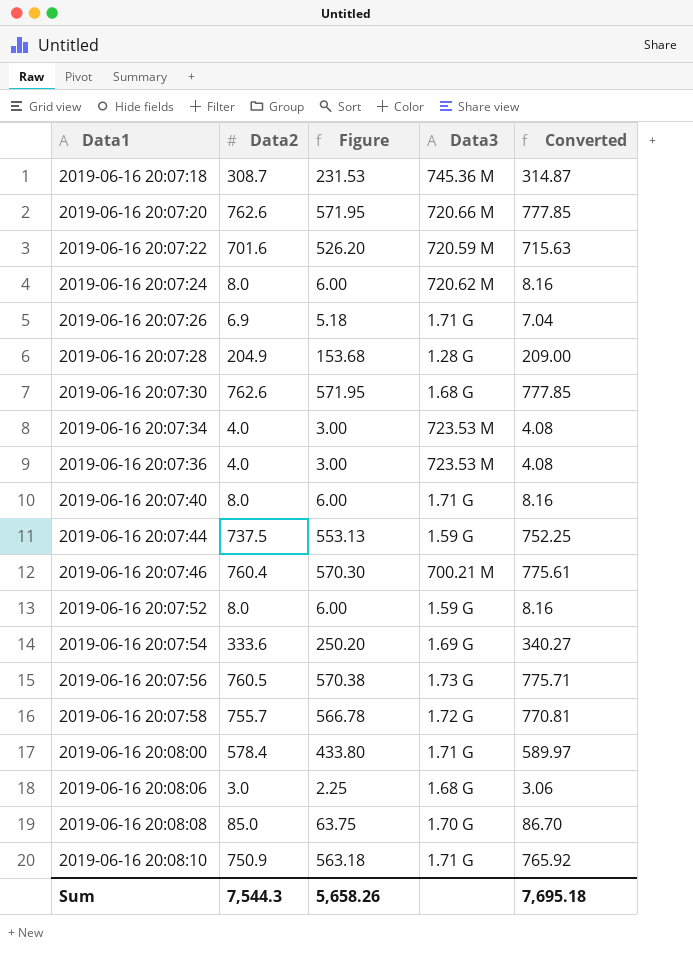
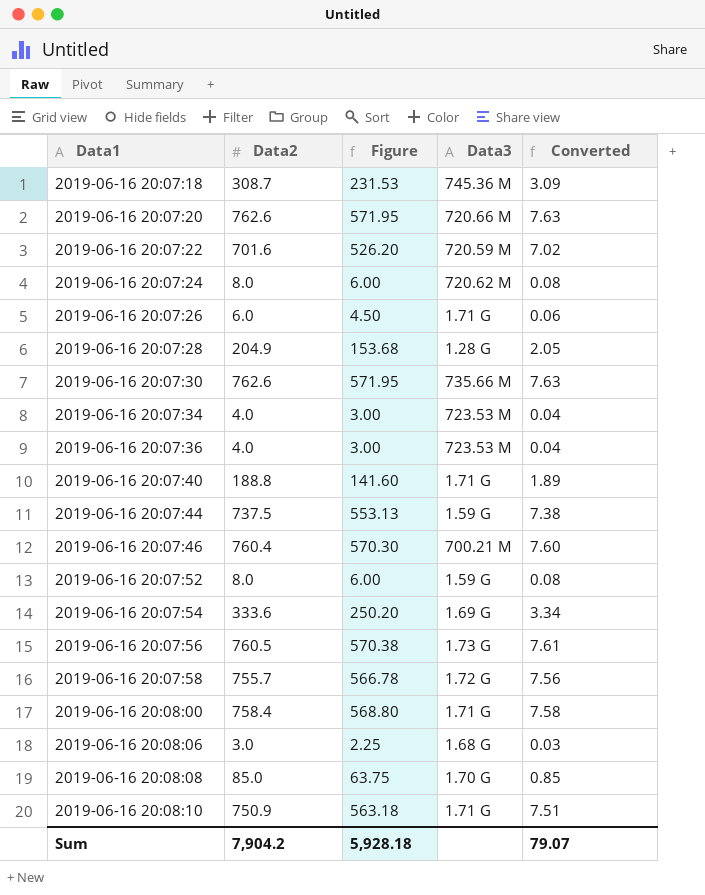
column Converted | formula: [Data2] * 1.02 -> [Data2] * 0.01
2019-06-16 20:07:26 | Data2: 6.9 -> 6.0
2019-06-16 20:07:26 | Figure: 5.18 -> 4.50
2019-06-16 20:07:30 | Data3: 1.68 G -> 735.66 M
2019-06-16 20:07:40 | Data2: 8.0 -> 188.8
2019-06-16 20:07:40 | Figure: 6.00 -> 141.60
2019-06-16 20:08:00 | Data2: 578.4 -> 758.4
2019-06-16 20:08:00 | Figure: 433.80 -> 568.80
Sum | Data2: 7,544.3 -> 7,904.2
Sum | Figure: 5,658.26 -> 5,928.18
Sum | Converted: 7,695.18 -> 79.07

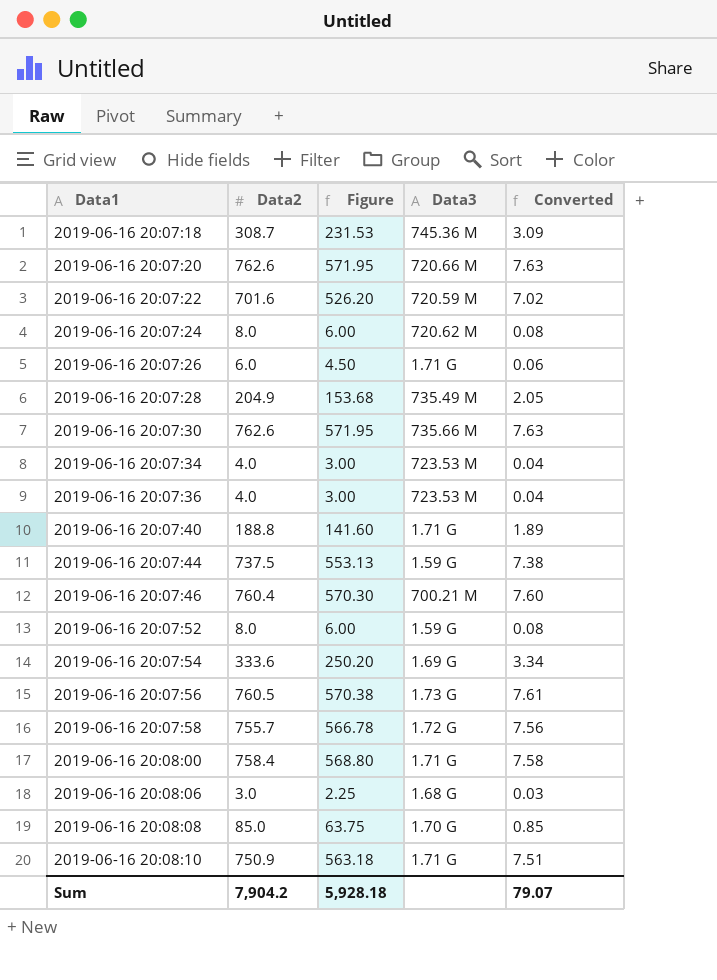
2019-06-16 20:07:28 | Data3: 1.28 G -> 735.49 M

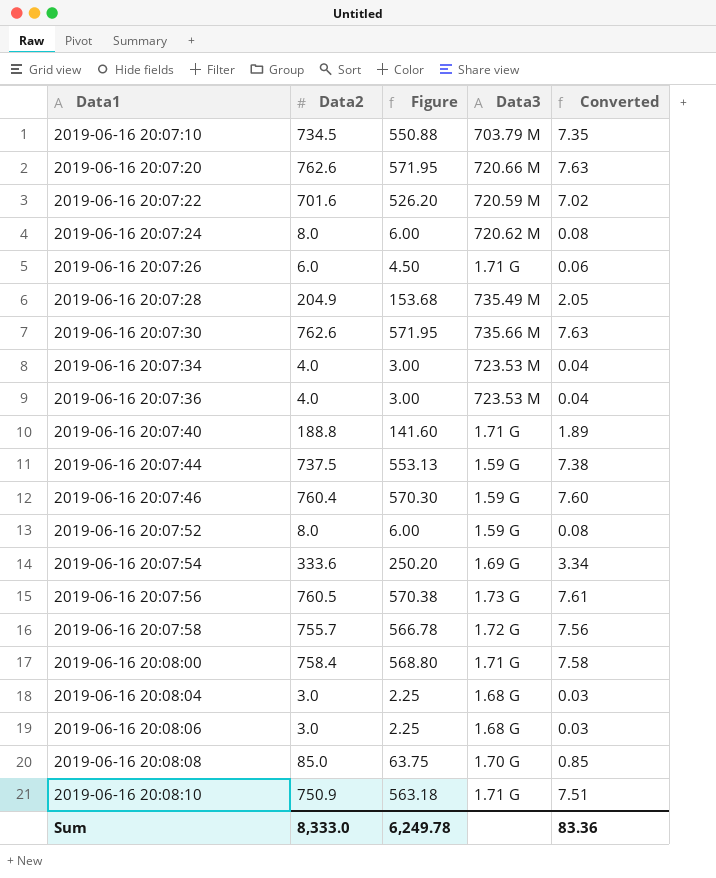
row 2019-06-16 20:07:18: 308.7 | 231.53 | 745.36 M | 3.09 -> none
row 2019-06-16 20:07:10: none -> 734.5 | 550.88 | 703.79 M | 7.35
2019-06-16 20:07:46 | Data3: 700.21 M -> 1.59 G
row 2019-06-16 20:08:04: none -> 3.0 | 2.25 | 1.68 G | 0.03
Sum | Data2: 7,904.2 -> 8,333.0
Sum | Figure: 5,928.18 -> 6,249.78
Sum | Converted: 79.07 -> 83.36

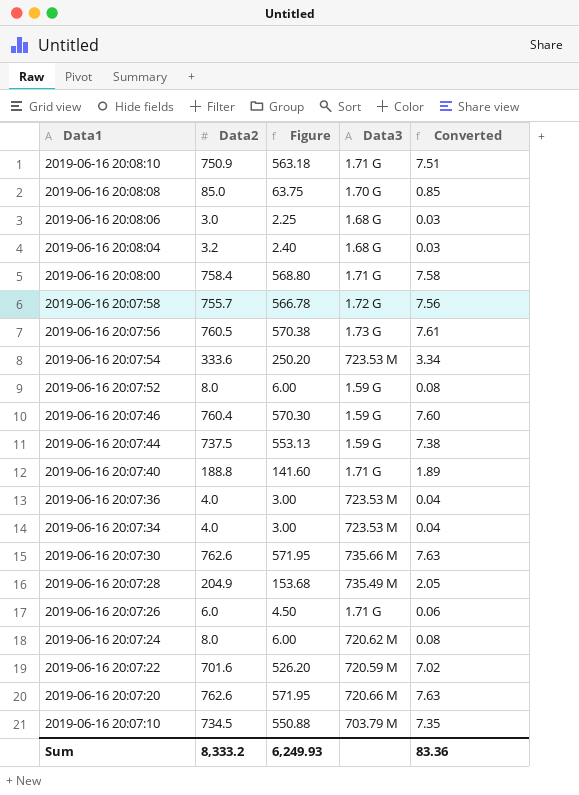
row order: Data1 ascending -> Data1 descending
2019-06-16 20:08:04 | Data2: 3.0 -> 3.2
2019-06-16 20:08:04 | Figure: 2.25 -> 2.40
2019-06-16 20:07:54 | Data3: 1.69 G -> 723.53 M
Sum | Data2: 8,333.0 -> 8,333.2
Sum | Figure: 6,249.78 -> 6,249.93

